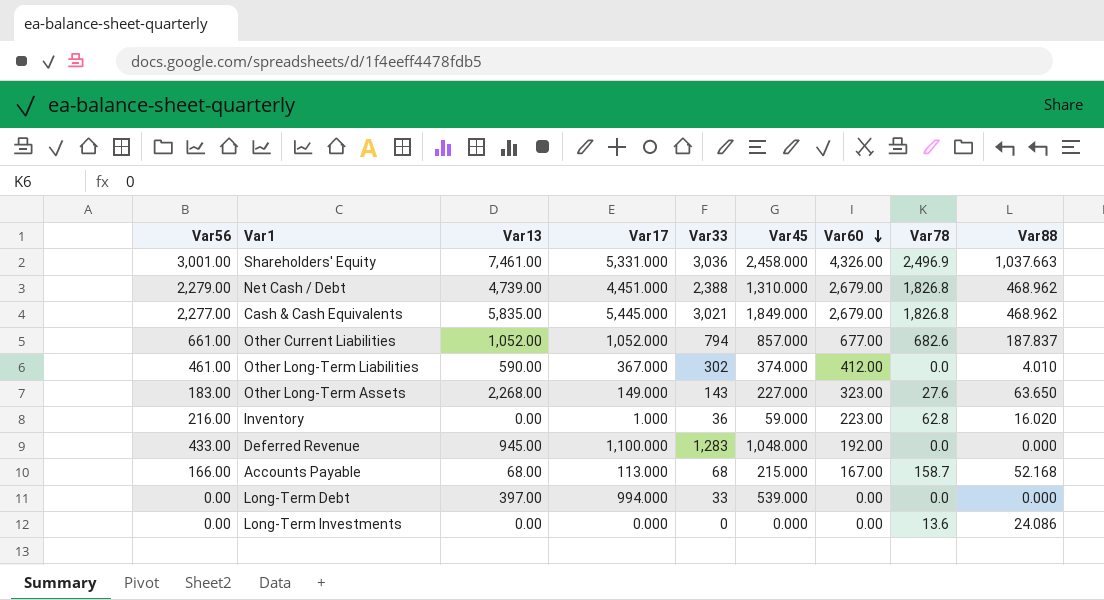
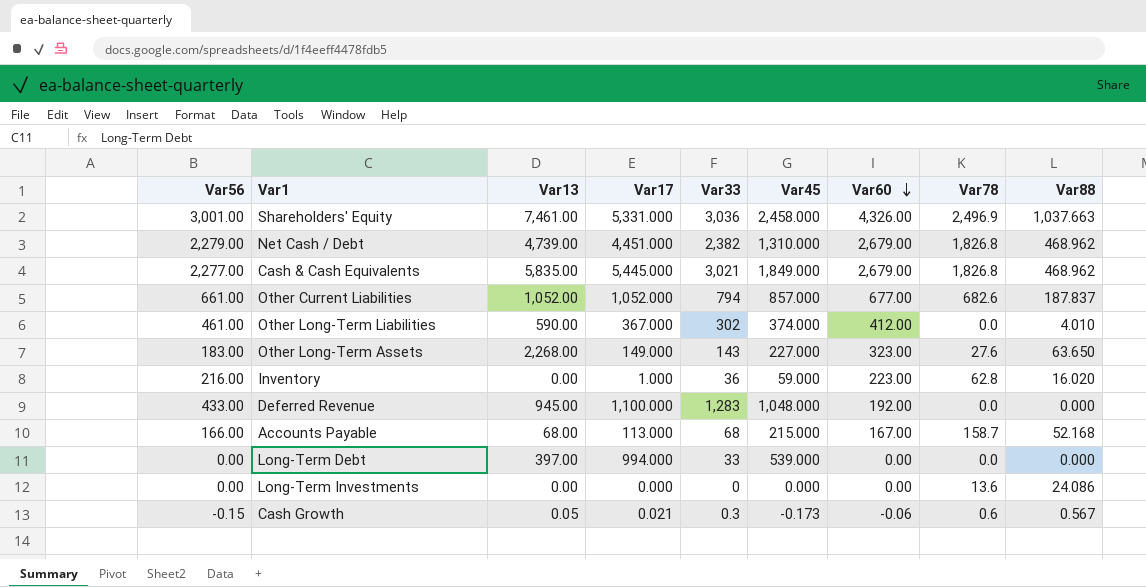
Net Cash / Debt | Var33: 2,388 -> 2,382
row Cash Growth: none -> -0.15 | 0.05 | 0.021 | 0.3 | -0.173 | -0.06 | 0.6 | 0.567

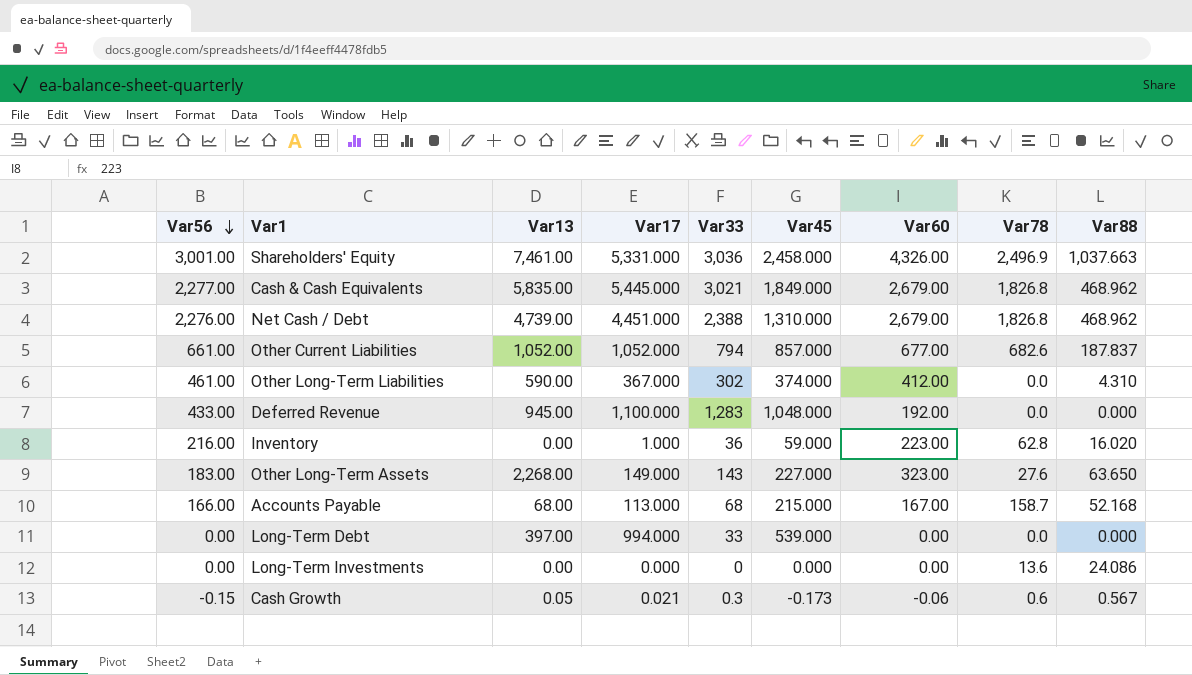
row order: Var60 descending -> Var56 descending
Net Cash / Debt | Var56: 2,279.00 -> 2,276.00
Net Cash / Debt | Var33: 2,382 -> 2,388
Other Long-Term Liabilities | Var88: 4.010 -> 4.310

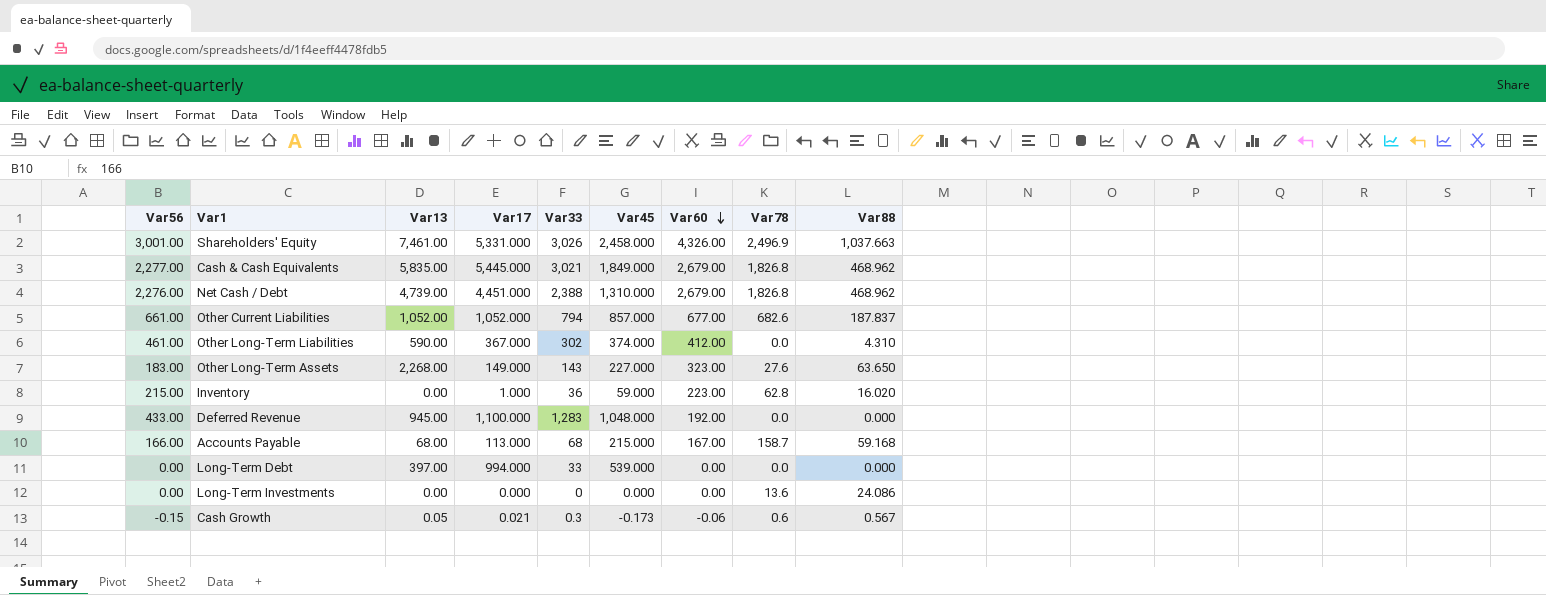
row order: Var56 descending -> Var60 descending
Shareholders' Equity | Var33: 3,036 -> 3,026
Inventory | Var56: 216.00 -> 215.00
Accounts Payable | Var88: 52.168 -> 59.168

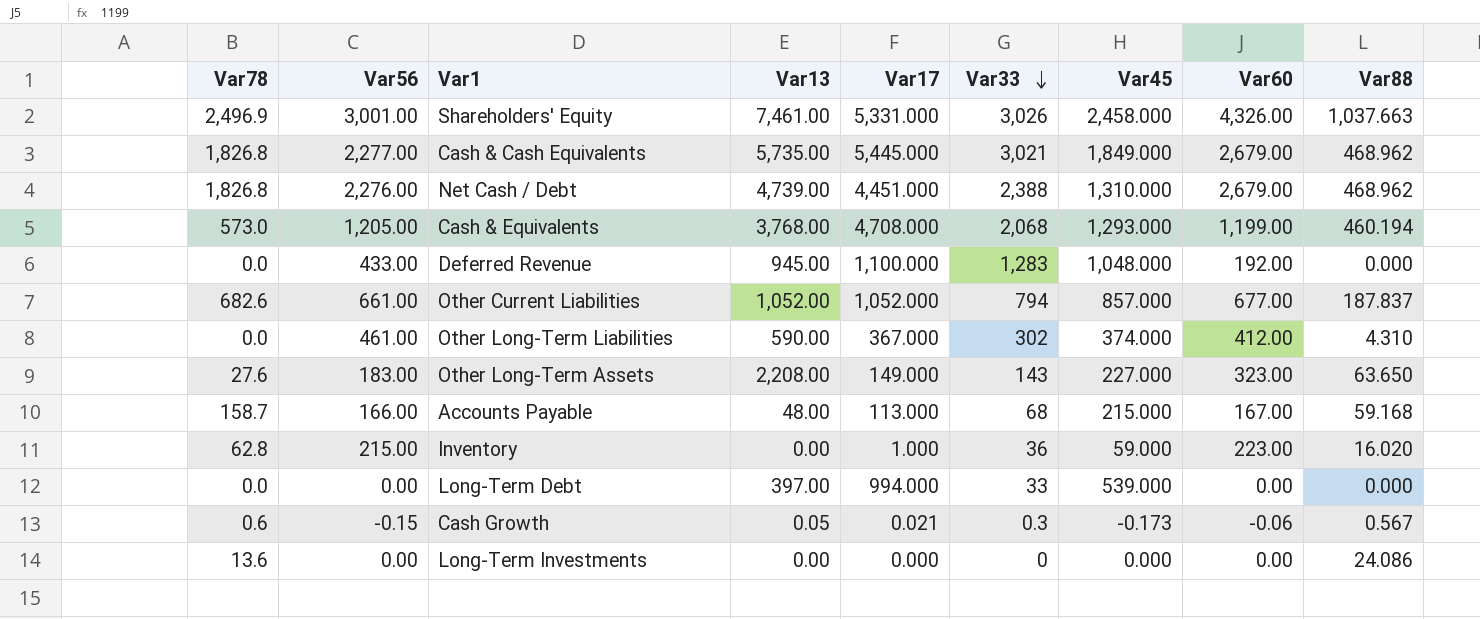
row order: Var60 descending -> Var33 descending
column Var78 | position: 8 -> 1
Cash & Cash Equivalents | Var13: 5,835.00 -> 5,735.00
row Cash & Equivalents: none -> 573.0 | 1,205.00 | 3,768.00 | 4,708.000 | 2,068 | 1,293.000 | 1,199.00 | 460.194
Other Long-Term Assets | Var13: 2,268.00 -> 2,208.00
Accounts Payable | Var13: 68.00 -> 48.00

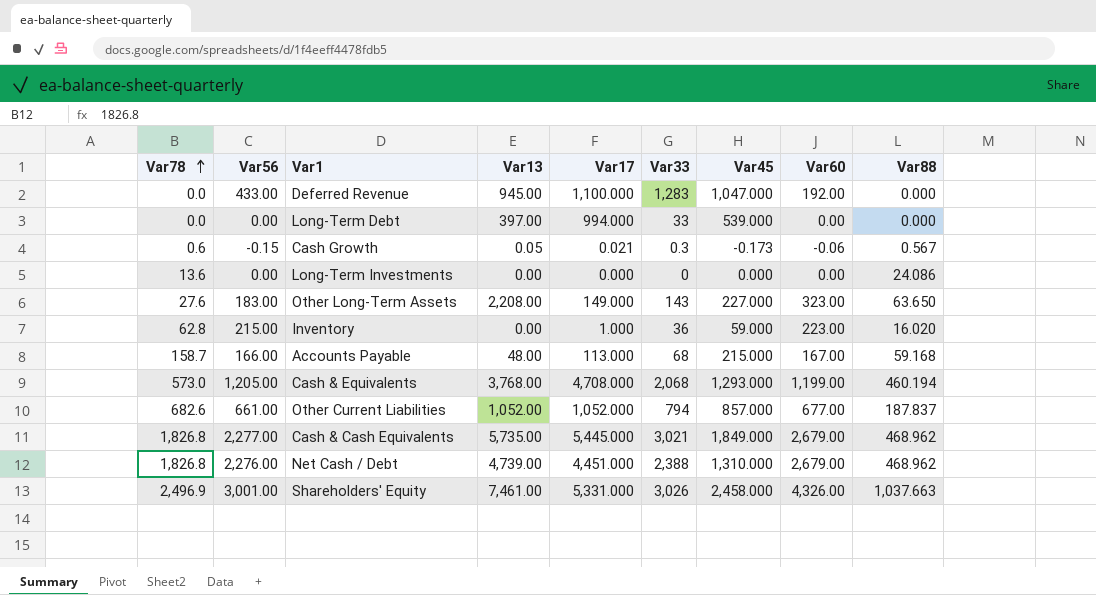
row order: Var33 descending -> Var78 ascending
row Other Long-Term Liabilities: 0.0 | 461.00 | 590.00 | 367.000 | 302 | 374.000 | 412.00 | 4.310 -> none
Deferred Revenue | Var45: 1,048.000 -> 1,047.000

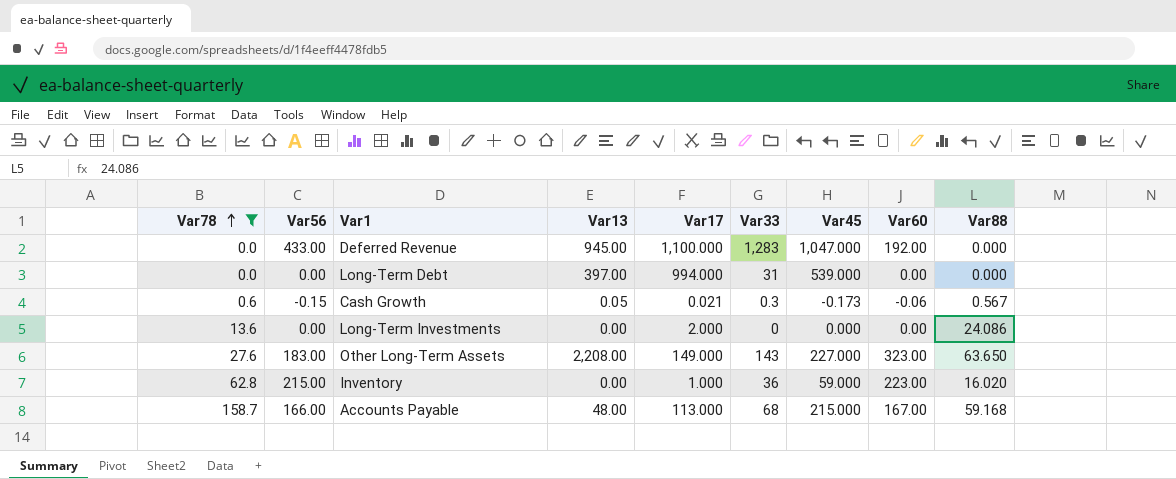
filter: none -> Var78 <= 158.7
Long-Term Debt | Var33: 33 -> 31
Long-Term Investments | Var17: 0.000 -> 2.000

